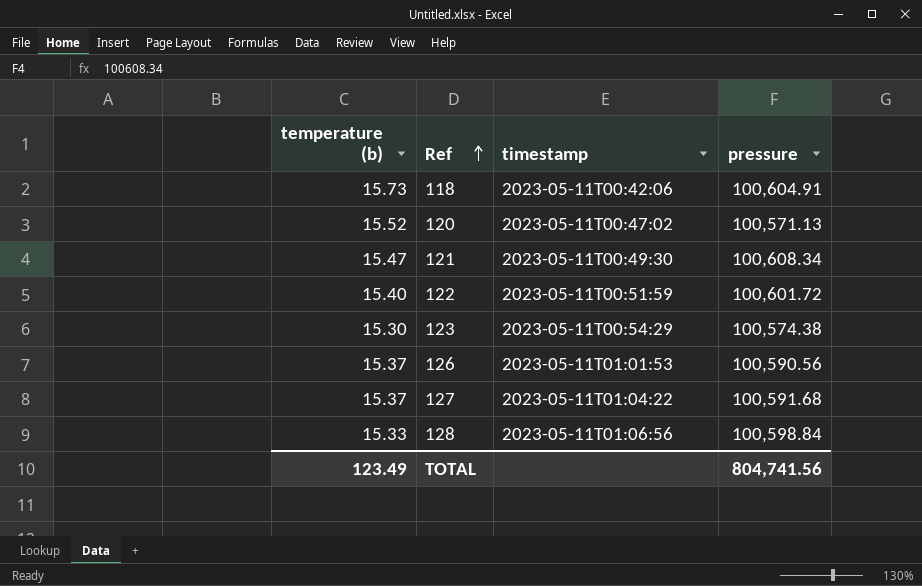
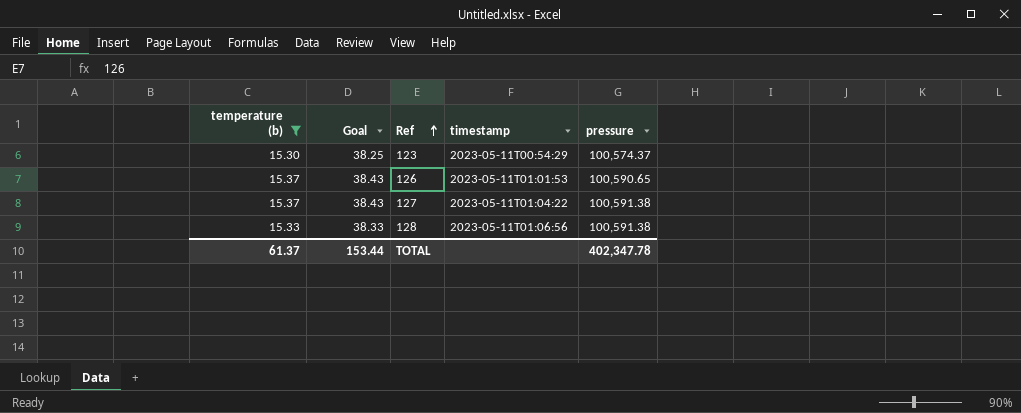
filter: none -> temperature (b) <= 15.37
column Goal | formula: none -> [temperature (b)] * 2.5
123 | pressure: 100,574.38 -> 100,574.37
126 | pressure: 100,590.56 -> 100,590.65
127 | pressure: 100,591.68 -> 100,591.38
128 | pressure: 100,598.84 -> 100,591.38
TOTAL | temperature (b): 123.49 -> 61.37
TOTAL | pressure: 804,741.56 -> 402,347.78

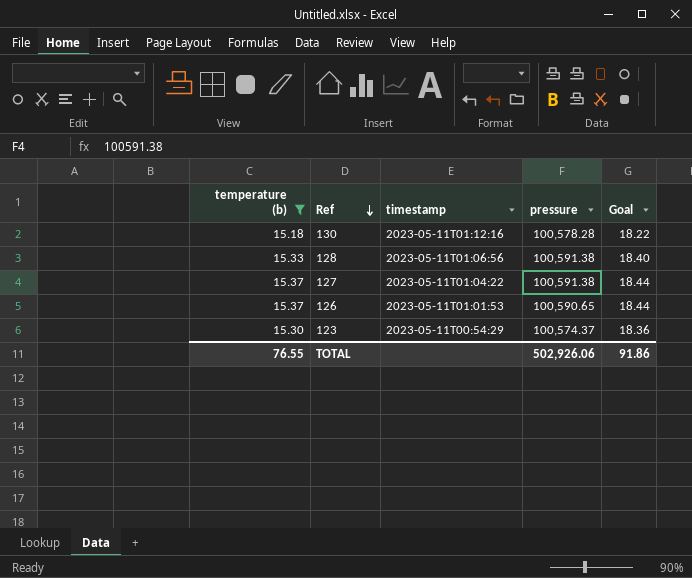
row order: Ref ascending -> Ref descending
column Goal | formula: [temperature (b)] * 2.5 -> [temperature (b)] * 1.2
column Goal | position: 2 -> 5
row 130: none -> 15.18 | 2023-05-11T01:12:16 | 100,578.28 | 18.22
TOTAL | temperature (b): 61.37 -> 76.55
TOTAL | pressure: 402,347.78 -> 502,926.06
TOTAL | Goal: 153.44 -> 91.86

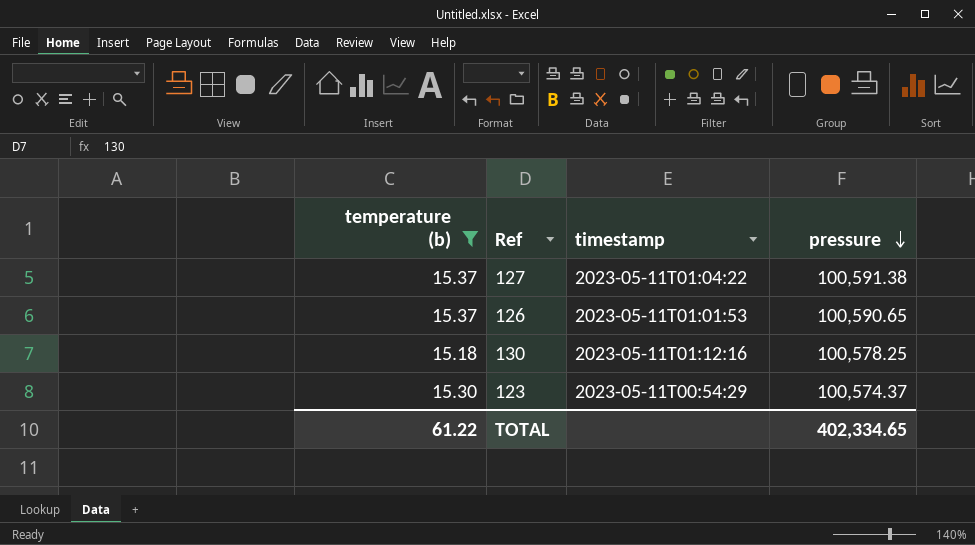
row order: Ref descending -> pressure descending
column Goal | formula: [temperature (b)] * 1.2 -> none
row 128: 15.33 | 2023-05-11T01:06:56 | 100,591.38 | 18.40 -> none
130 | pressure: 100,578.28 -> 100,578.25
TOTAL | temperature (b): 76.55 -> 61.22
TOTAL | pressure: 502,926.06 -> 402,334.65

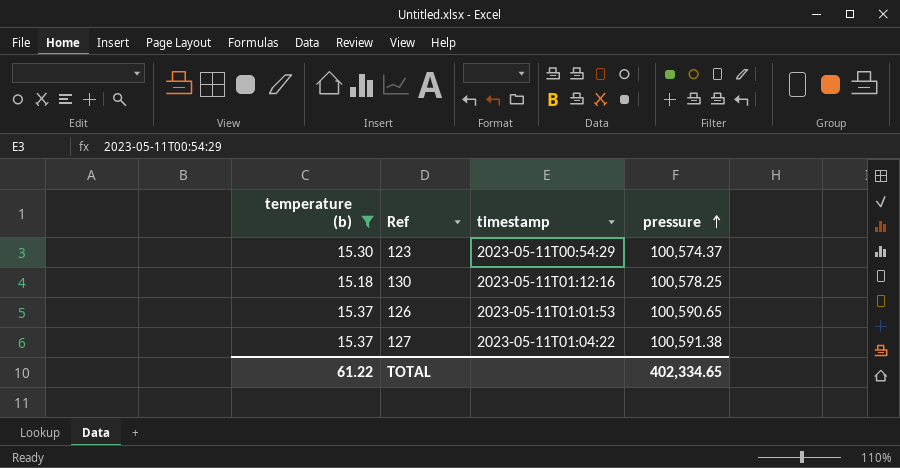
row order: pressure descending -> pressure ascending

